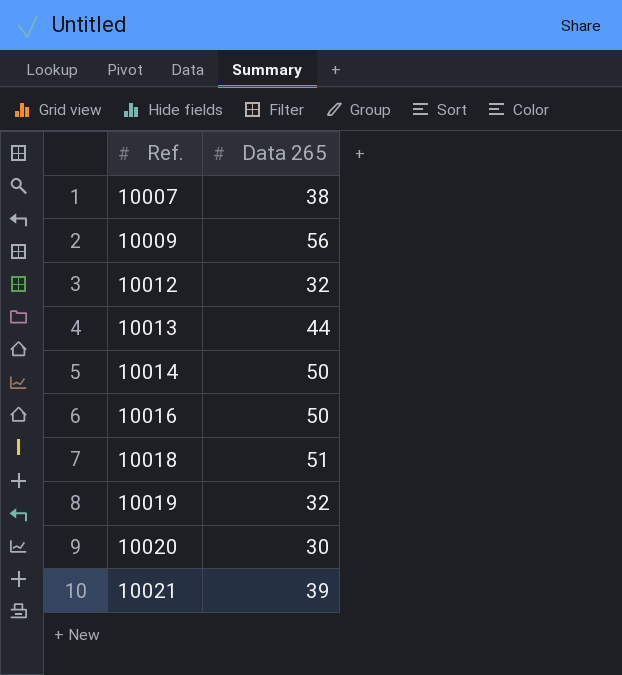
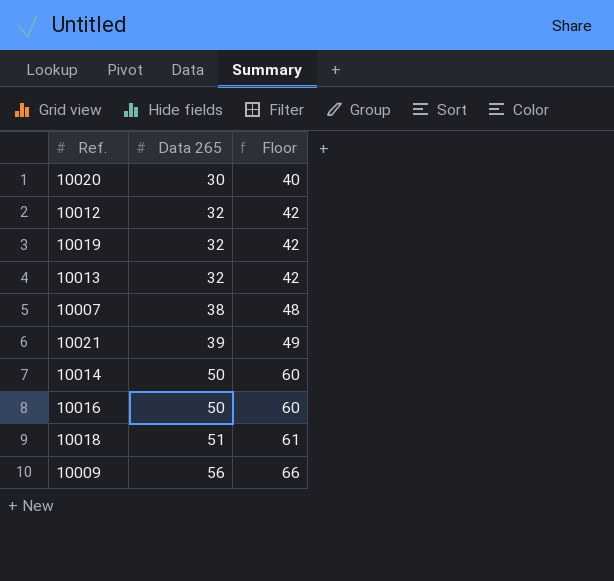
row order: Ref. ascending -> Data 265 ascending
column Floor | formula: none -> [Data 265] + 10
10013 | Data 265: 44 -> 32

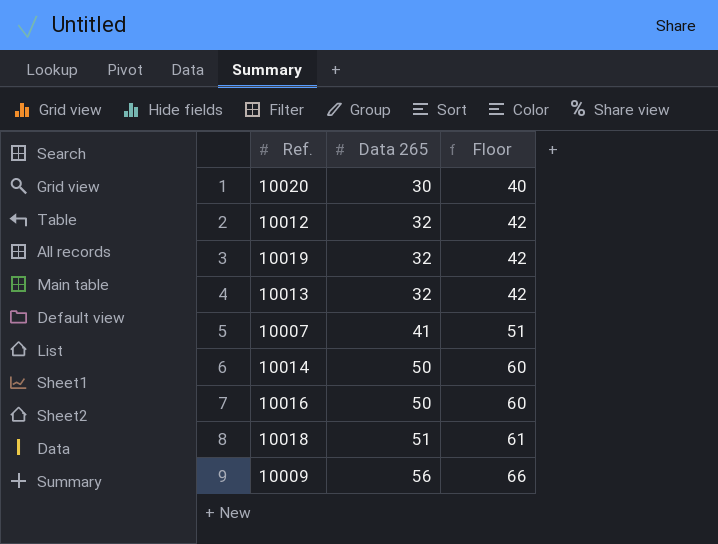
row 10021: 39 | 49 -> none
10007 | Data 265: 38 -> 41
10007 | Floor: 48 -> 51

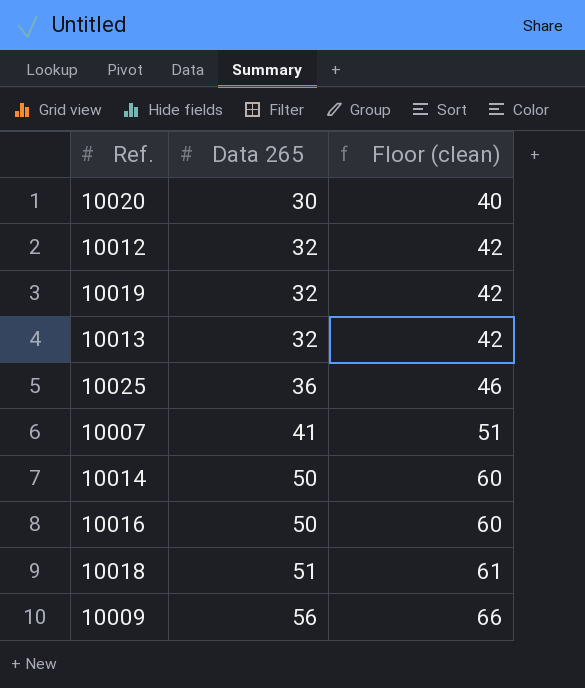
column name: Floor -> Floor (clean)
row 10025: none -> 36 | 46

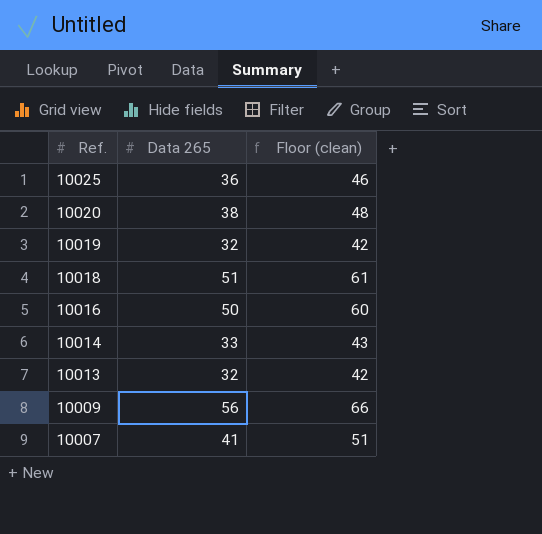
row order: Data 265 ascending -> Ref. descending
row 10012: 32 | 42 -> none
10020 | Data 265: 30 -> 38
10020 | Floor (clean): 40 -> 48
10014 | Data 265: 50 -> 33
10014 | Floor (clean): 60 -> 43

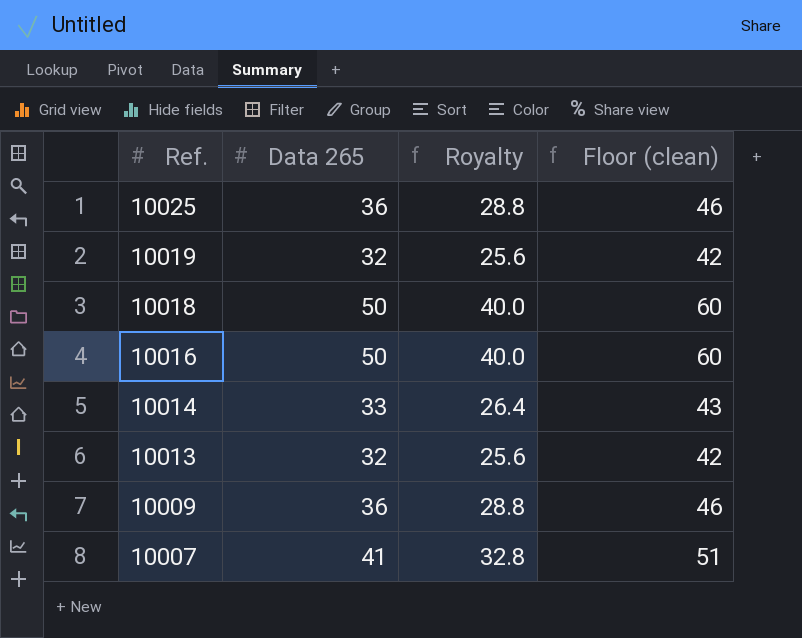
column Royalty | formula: none -> [Data 265] * 0.8
row 10020: 38 | 48 -> none
10018 | Data 265: 51 -> 50
10018 | Floor (clean): 61 -> 60
10009 | Data 265: 56 -> 36
10009 | Floor (clean): 66 -> 46

